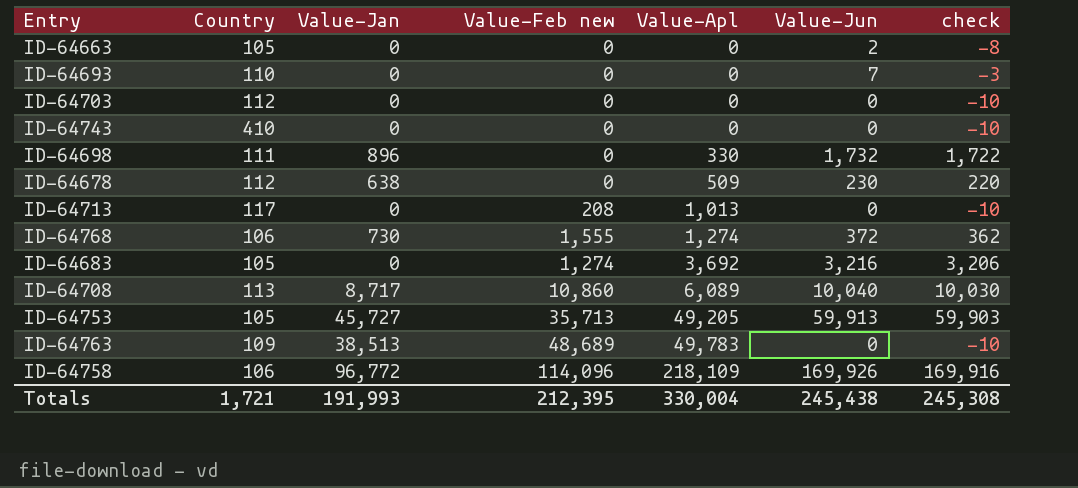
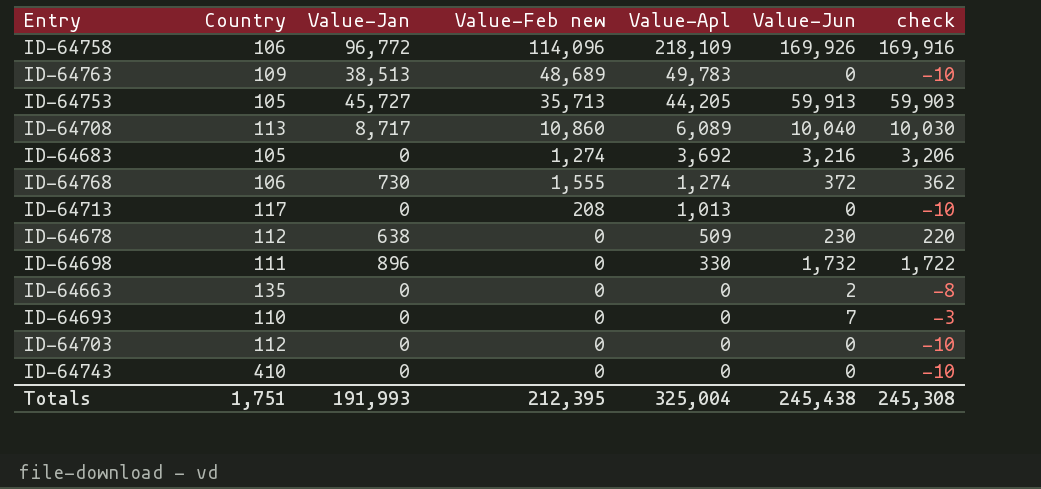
row order: Value-Apl ascending -> Value-Apl descending
ID-64753 | Value-Apl: 49,205 -> 44,205
ID-64663 | Country: 105 -> 135
Totals | Country: 1,721 -> 1,751
Totals | Value-Apl: 330,004 -> 325,004

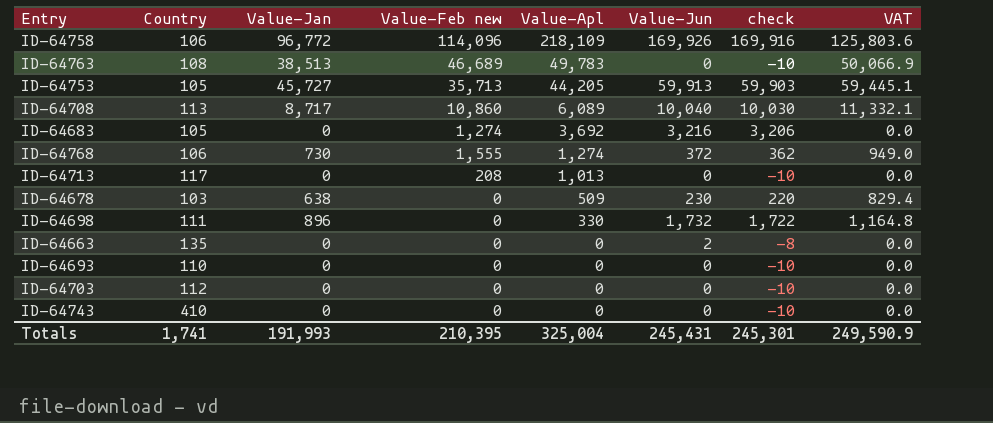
column VAT | formula: none -> [Value-Jan] * 1.3
ID-64763 | Country: 109 -> 108
ID-64763 | Value-Feb new: 48,689 -> 46,689
ID-64678 | Country: 112 -> 103
ID-64693 | Value-Jun: 7 -> 0
ID-64693 | check: -3 -> -10
Totals | Country: 1,751 -> 1,741
Totals | Value-Feb new: 212,395 -> 210,395
Totals | Value-Jun: 245,438 -> 245,431
Totals | check: 245,308 -> 245,301

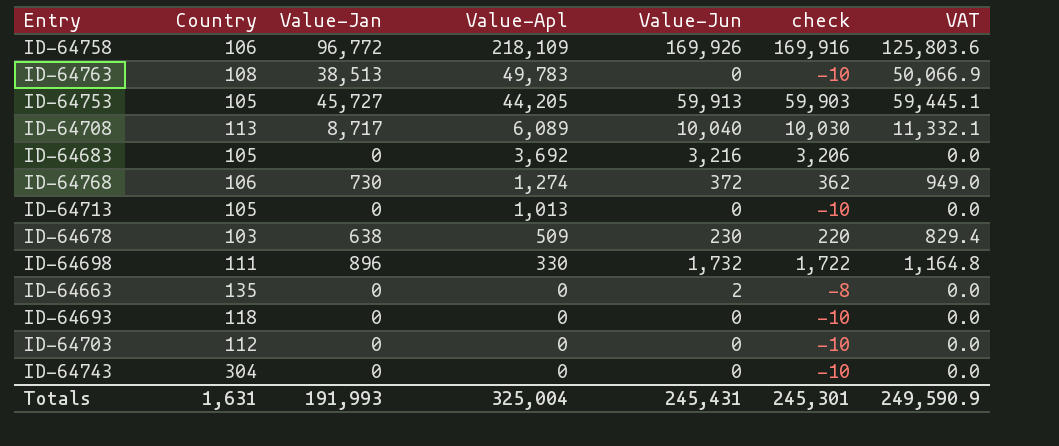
column Value-Feb new | position: 4 -> none
ID-64713 | Country: 117 -> 105
ID-64693 | Country: 110 -> 118
ID-64743 | Country: 410 -> 304
Totals | Country: 1,741 -> 1,631

